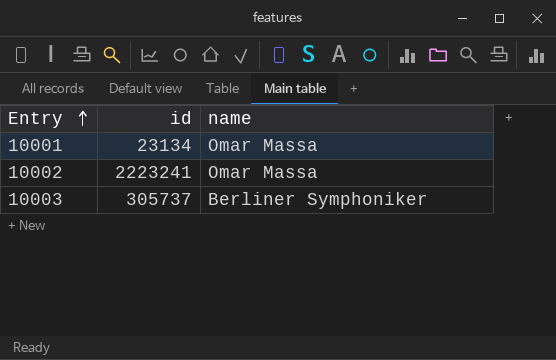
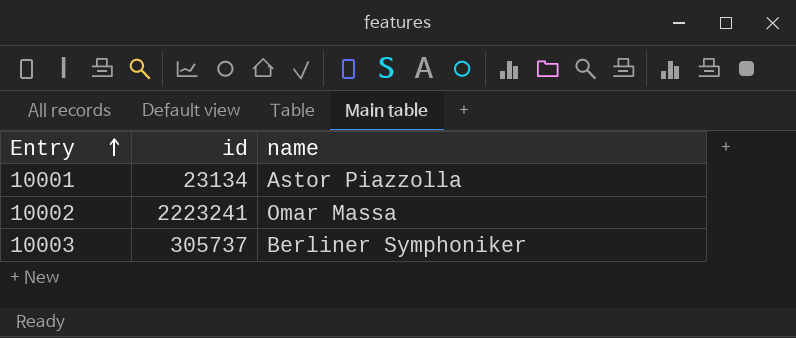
10001 | name: Omar Massa -> Astor Piazzolla

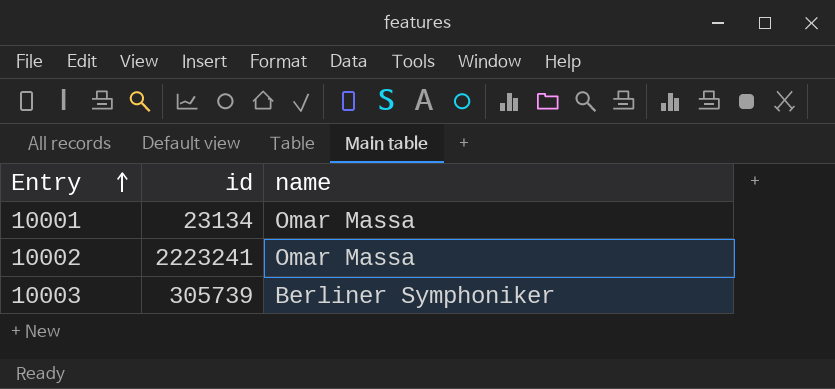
10001 | name: Astor Piazzolla -> Omar Massa
10003 | id: 305737 -> 305739

